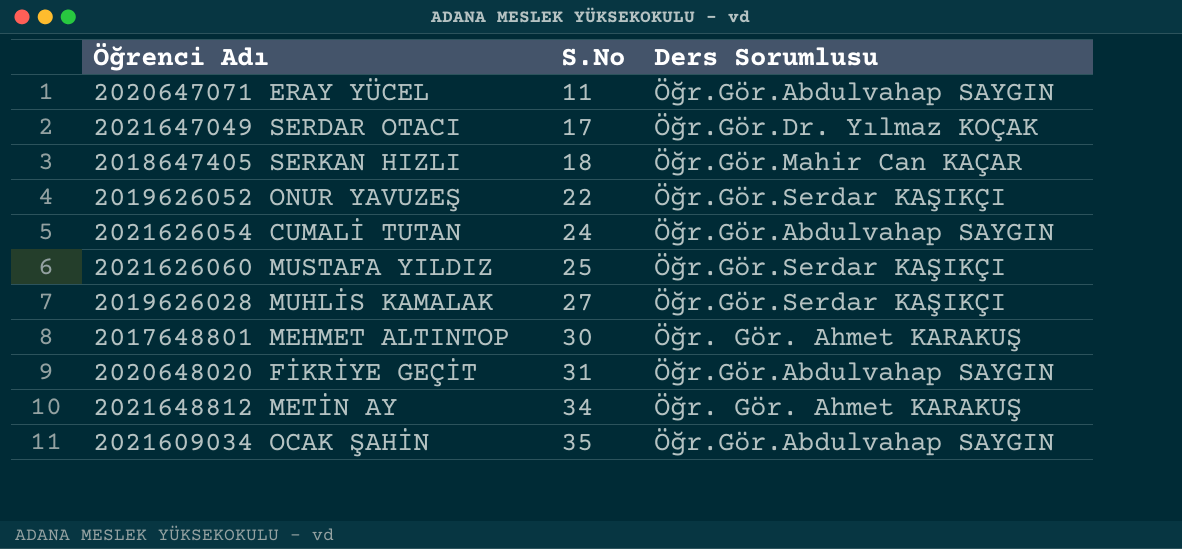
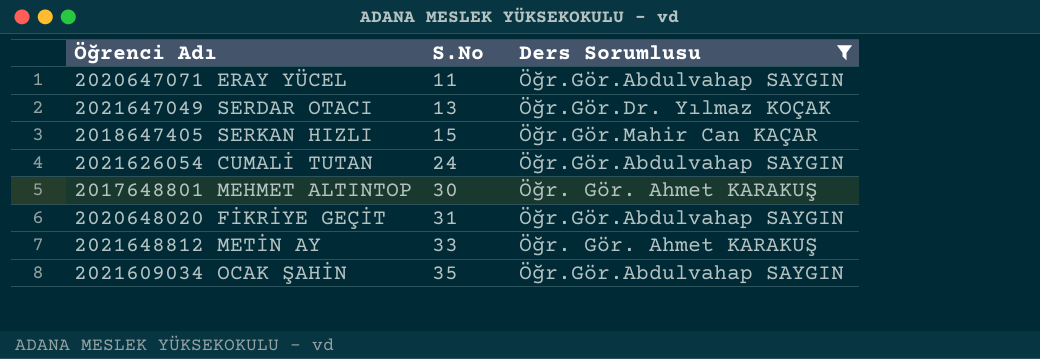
filter: none -> Ders Sorumlusu != Öğr.Gör.Serdar KAŞIKÇI
2021647049 SERDAR OTACI | S.No: 17 -> 13
2018647405 SERKAN HIZLI | S.No: 18 -> 15
2021648812 METİN AY | S.No: 34 -> 33

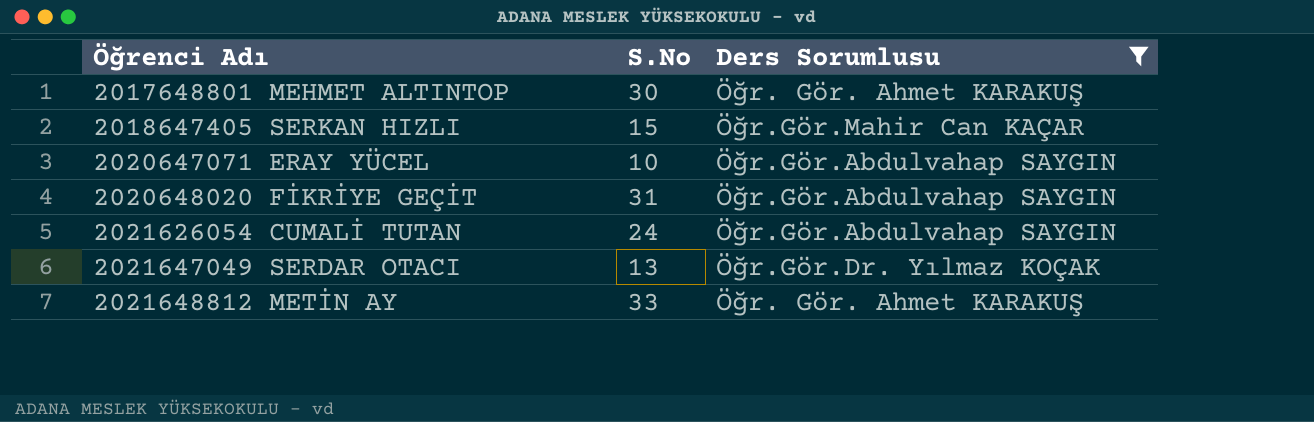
row order: S.No ascending -> Öğrenci Adı ascending
row 2021609034 OCAK ŞAHİN: 35 | Öğr.Gör.Abdulvahap SAYGIN -> none
2020647071 ERAY YÜCEL | S.No: 11 -> 10

